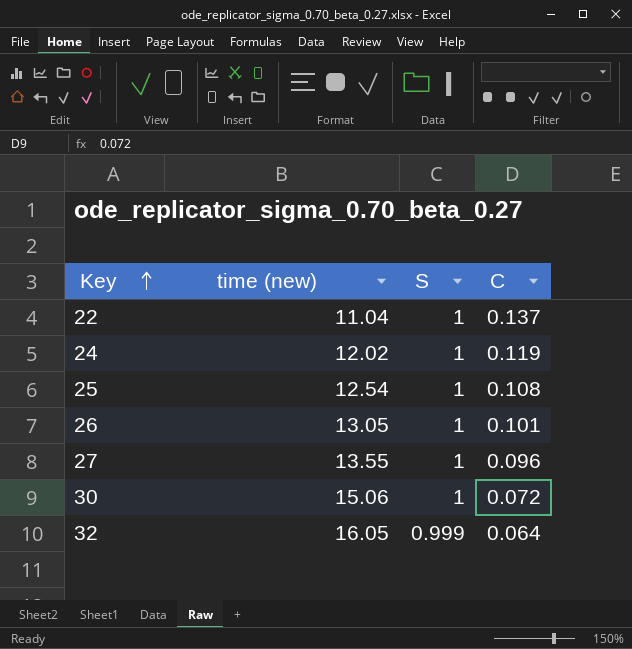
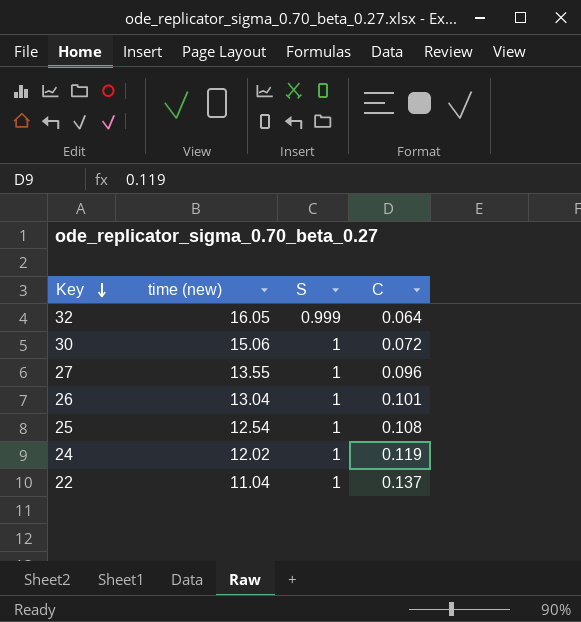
row order: Key ascending -> Key descending
26 | time (new): 13.05 -> 13.04

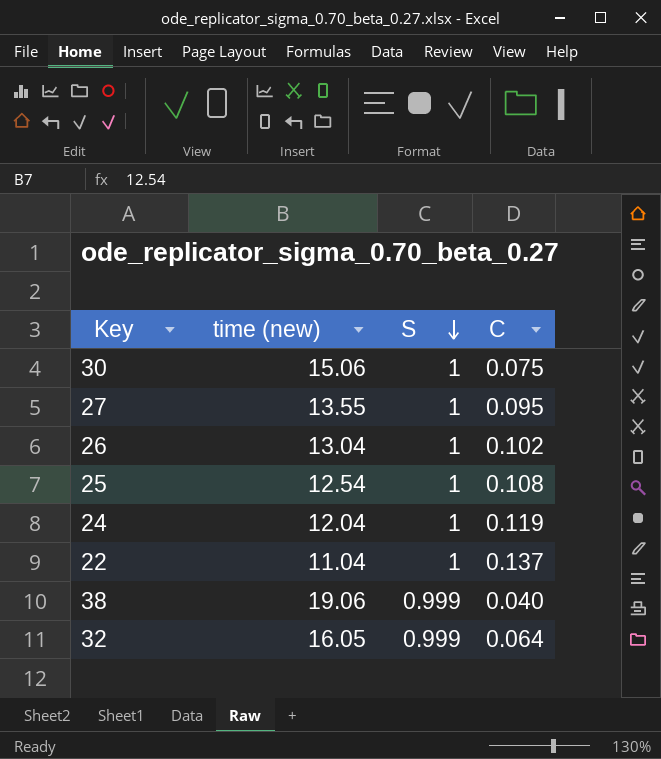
row order: Key descending -> S descending
30 | C: 0.072 -> 0.075
27 | C: 0.096 -> 0.095
26 | C: 0.101 -> 0.102
24 | time (new): 12.02 -> 12.04
row 38: none -> 19.06 | 0.999 | 0.040

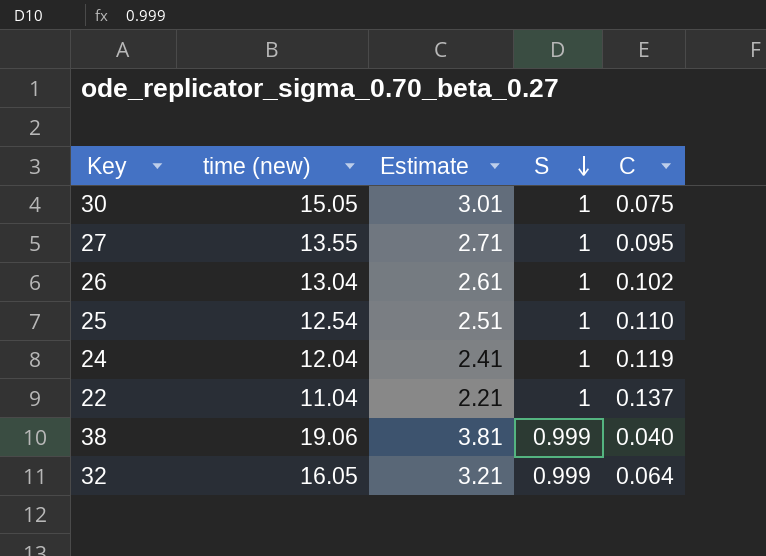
column Estimate | formula: none -> [time (new)] * 0.2
30 | time (new): 15.06 -> 15.05
25 | C: 0.108 -> 0.110

